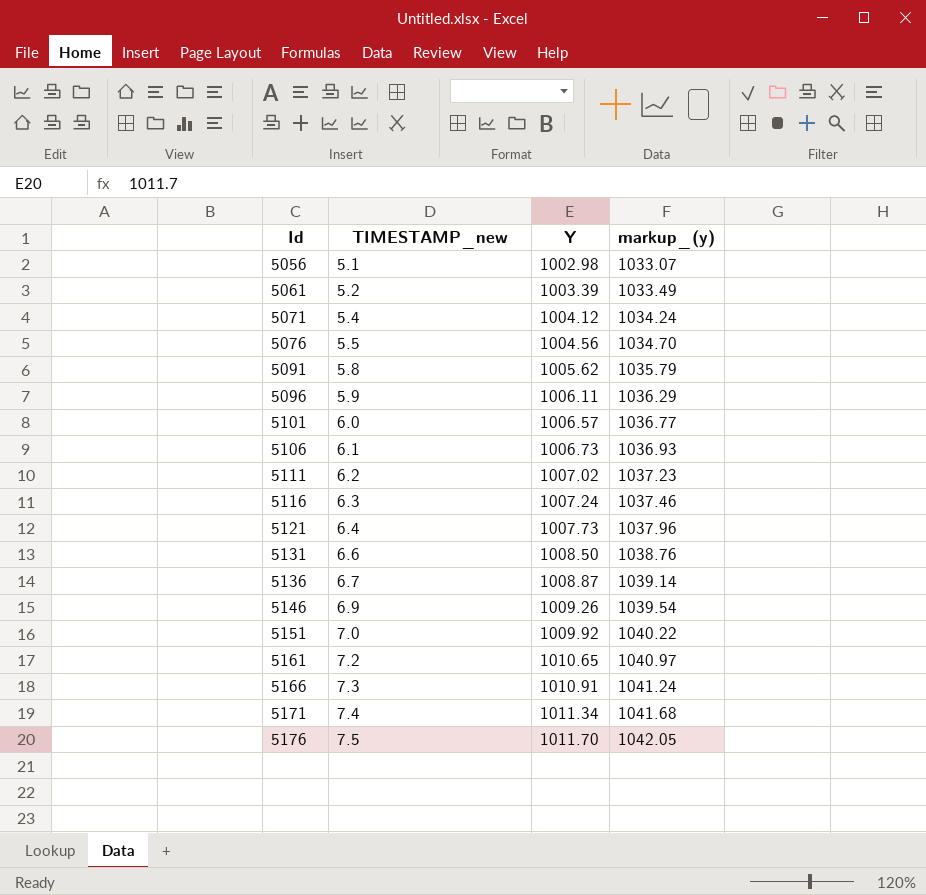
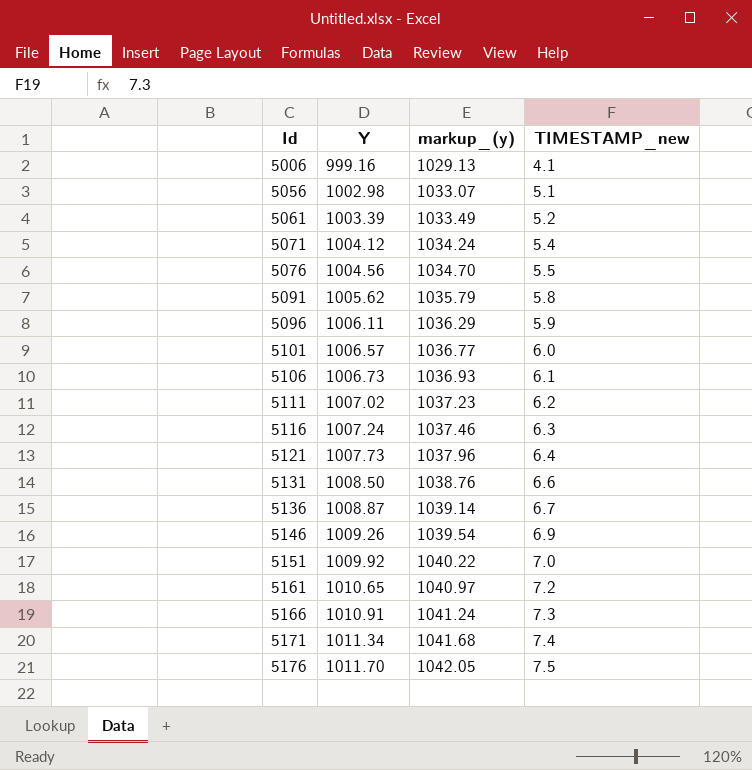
column TIMESTAMP_new | position: 2 -> 4
row 5006: none -> 999.16 | 1029.13 | 4.1

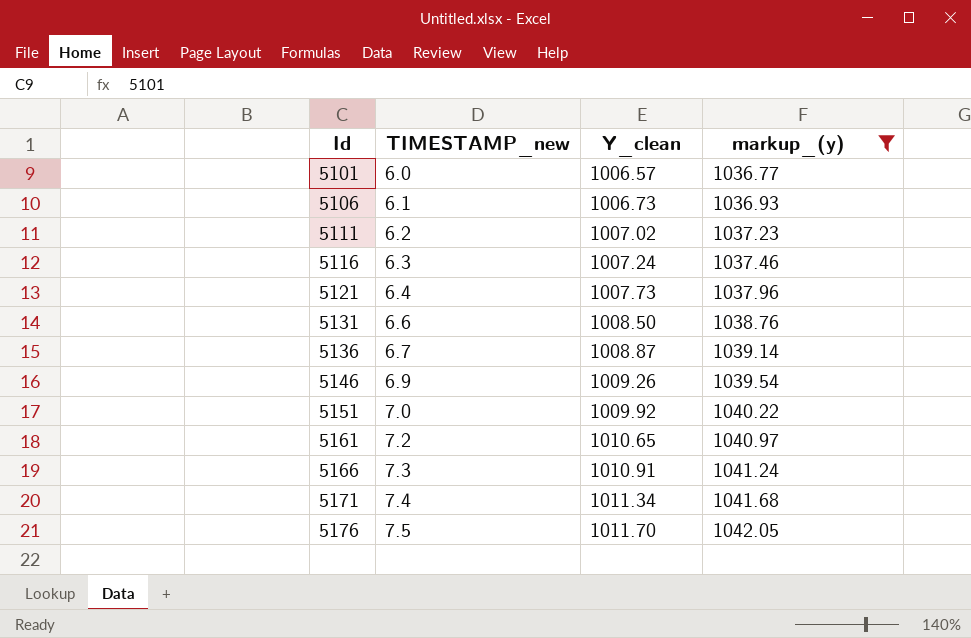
filter: none -> markup_(y) >= 1036.77
column TIMESTAMP_new | position: 4 -> 2
column name: Y -> Y_clean

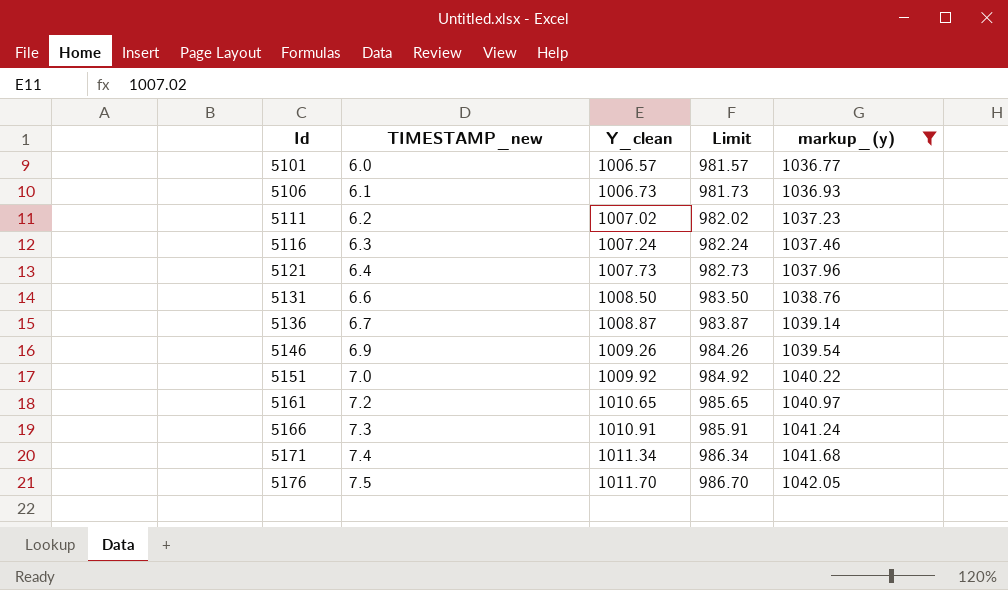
column Limit | formula: none -> [Y_clean] - 25

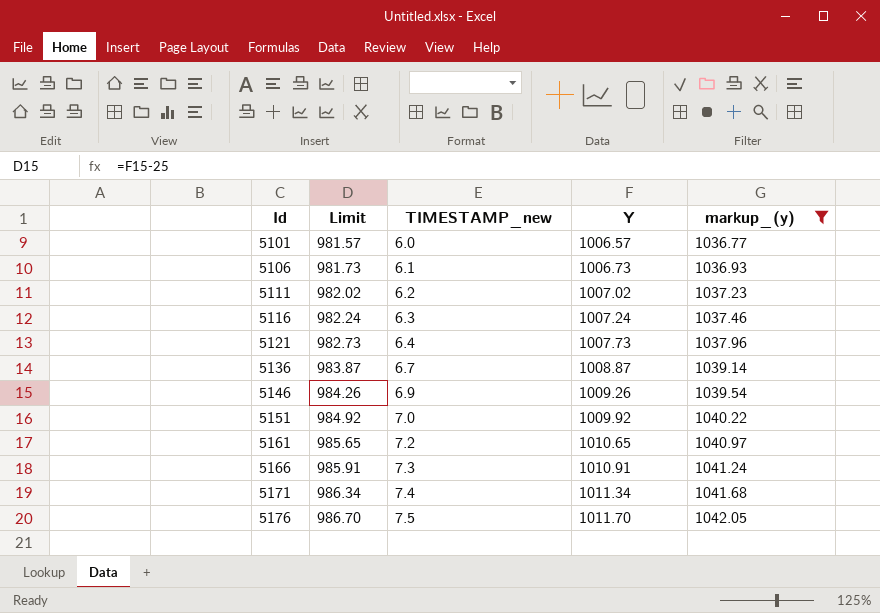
column Limit | position: 4 -> 2
column name: Y_clean -> Y
row 5131: 6.6 | 1008.50 | 983.50 | 1038.76 -> none

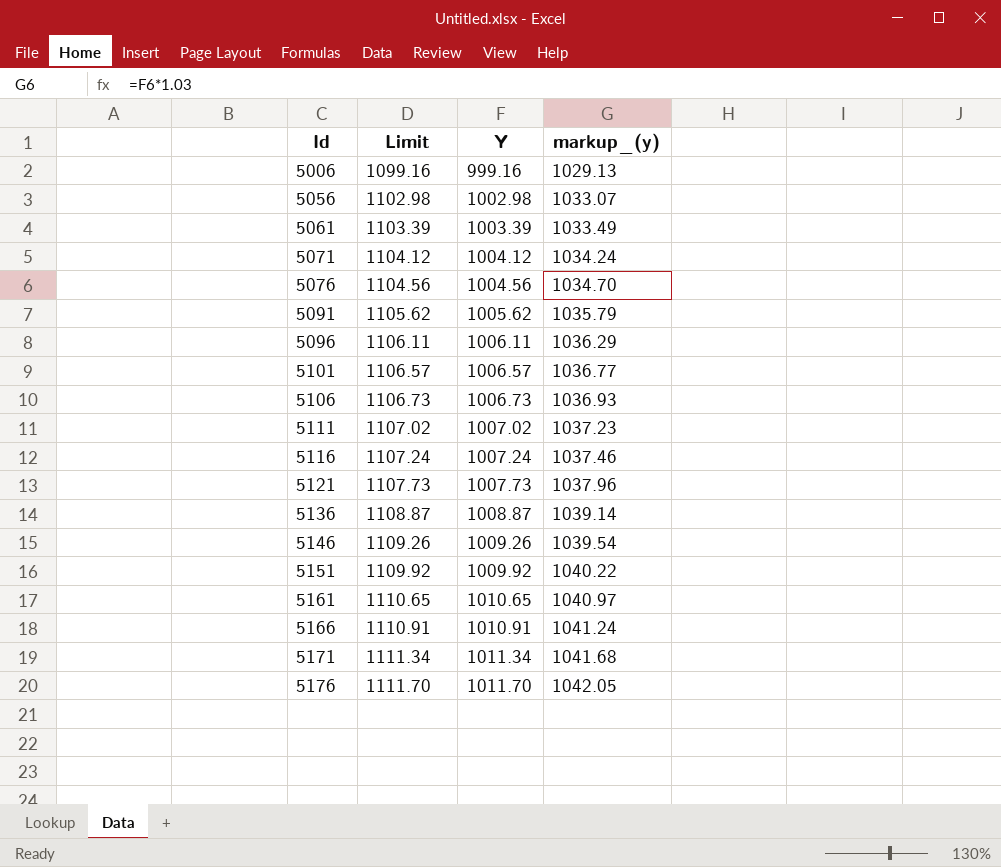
filter: markup_(y) >= 1036.77 -> none
column TIMESTAMP_new | position: 3 -> none
column Limit | formula: [Y] - 25 -> [Y] + 100

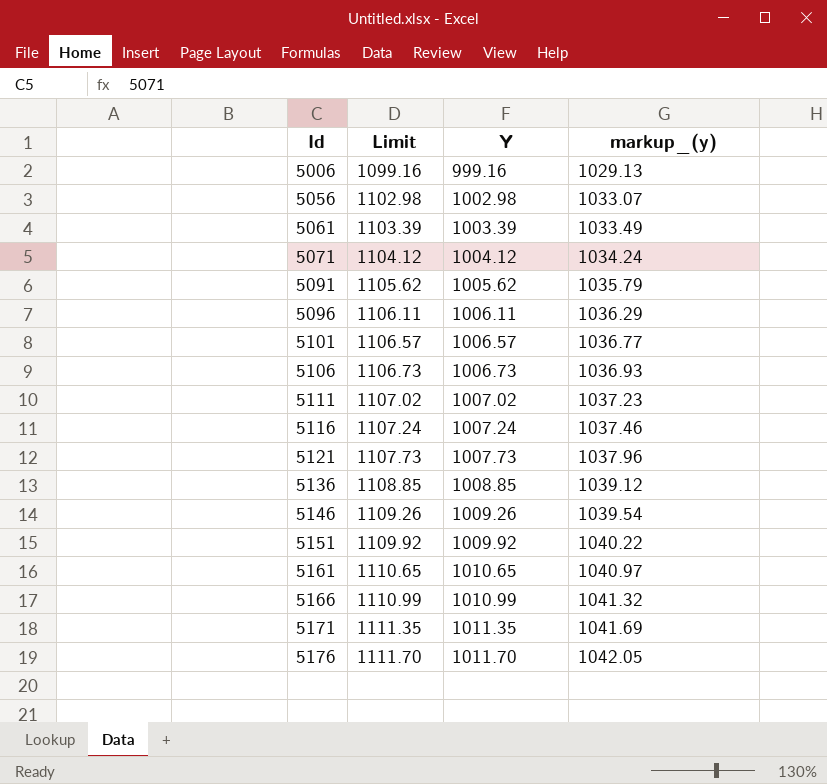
row 5076: 1104.56 | 1004.56 | 1034.70 -> none
5136 | Limit: 1108.87 -> 1108.85
5136 | Y: 1008.87 -> 1008.85
5136 | markup_(y): 1039.14 -> 1039.12
5166 | Limit: 1110.91 -> 1110.99
5166 | Y: 1010.91 -> 1010.99
5166 | markup_(y): 1041.24 -> 1041.32
5171 | Limit: 1111.34 -> 1111.35
5171 | Y: 1011.34 -> 1011.35
5171 | markup_(y): 1041.68 -> 1041.69

